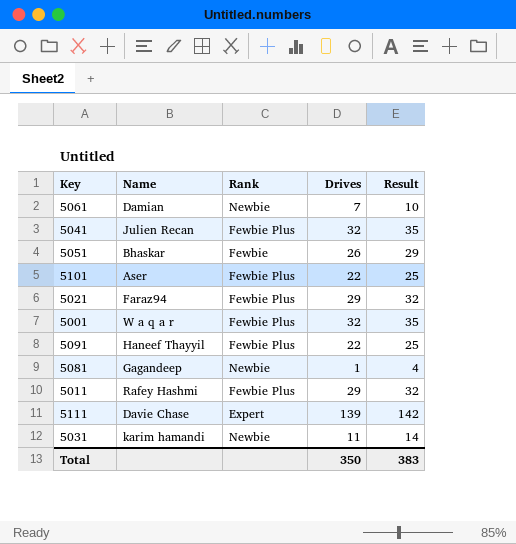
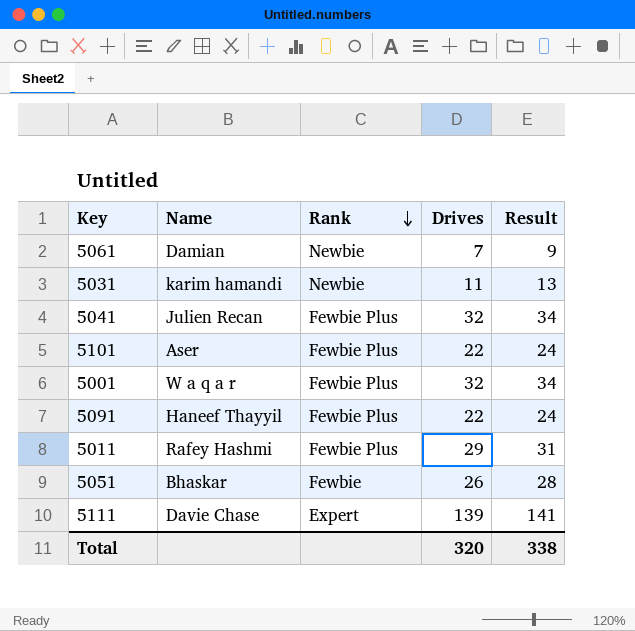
row order: none -> Rank descending
column Result | formula: [Drives] + 3 -> [Drives] + 2
row 5021: Faraz94 | Fewbie Plus | 29 | 32 -> none
row 5081: Gagandeep | Newbie | 1 | 4 -> none
Total | Drives: 350 -> 320
Total | Result: 383 -> 338

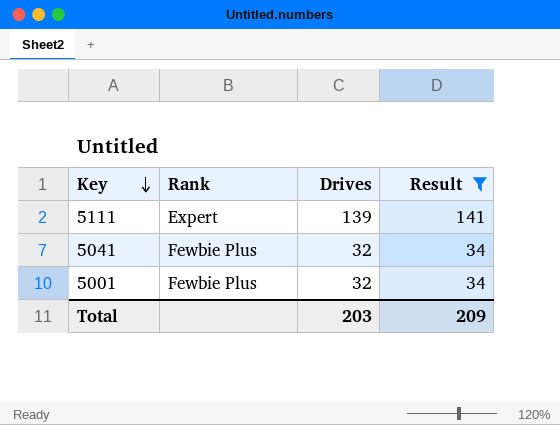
filter: none -> Result >= 34
row order: Rank descending -> Key descending
column Name | position: 2 -> none
Total | Drives: 320 -> 203
Total | Result: 338 -> 209

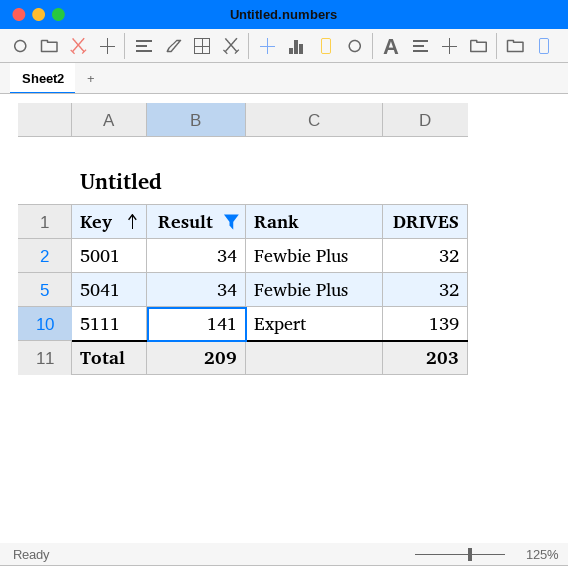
row order: Key descending -> Key ascending
column Result | position: 4 -> 2
column name: Drives -> DRIVES

